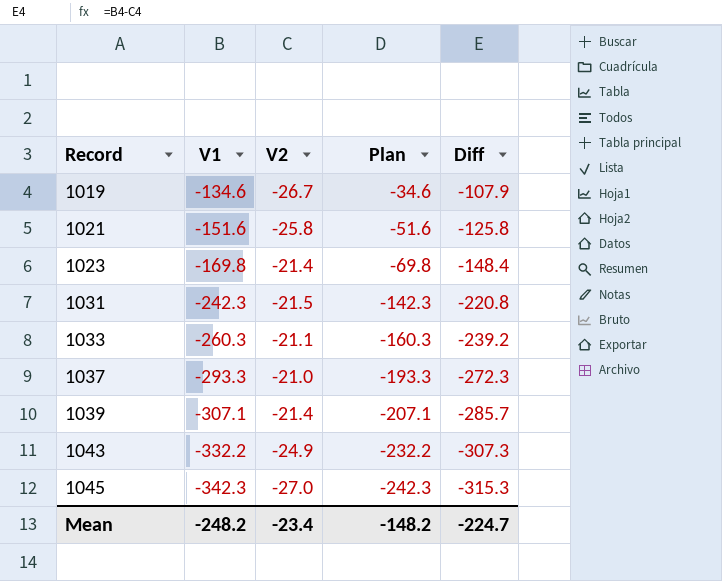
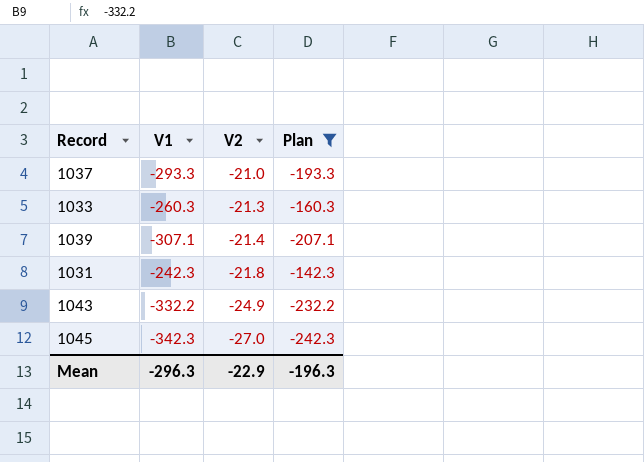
filter: none -> Plan <= -142.3
row order: Record ascending -> V2 descending
column Diff | formula: [V1] - [V2] -> none
1033 | V2: -21.1 -> -21.3
1031 | V2: -21.5 -> -21.8
Mean | V1: -248.2 -> -296.3
Mean | V2: -23.4 -> -22.9
Mean | Plan: -148.2 -> -196.3

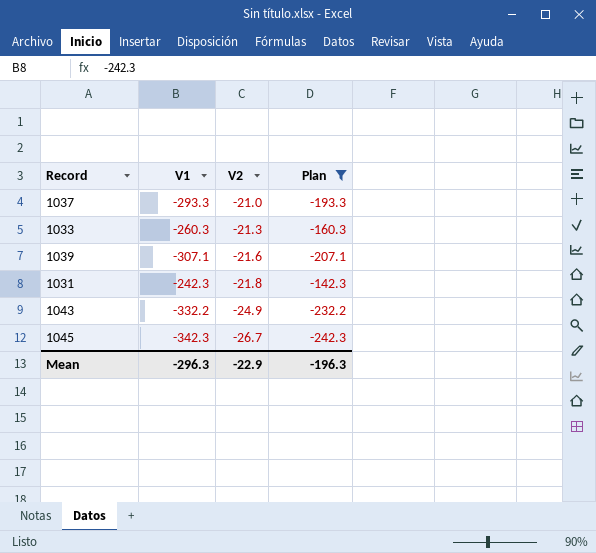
1039 | V2: -21.4 -> -21.6
1045 | V2: -27.0 -> -26.7

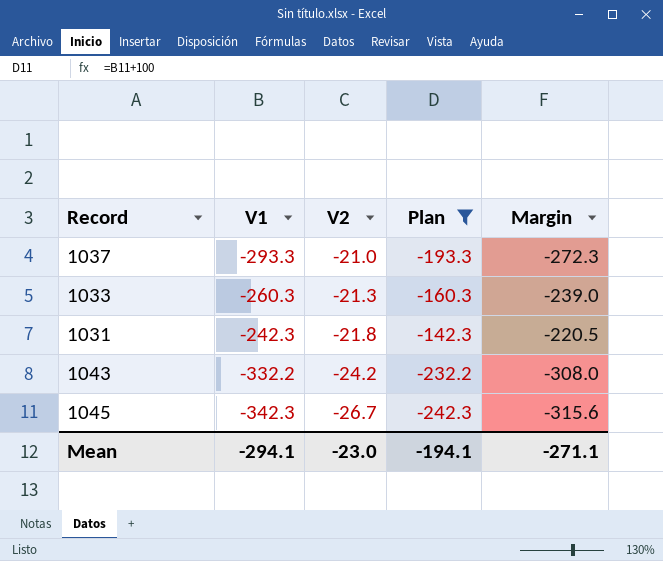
column Margin | formula: none -> [V1] - [V2]
row 1039: -307.1 | -21.6 | -207.1 -> none
1043 | V2: -24.9 -> -24.2
Mean | V1: -296.3 -> -294.1
Mean | V2: -22.9 -> -23.0
Mean | Plan: -196.3 -> -194.1

